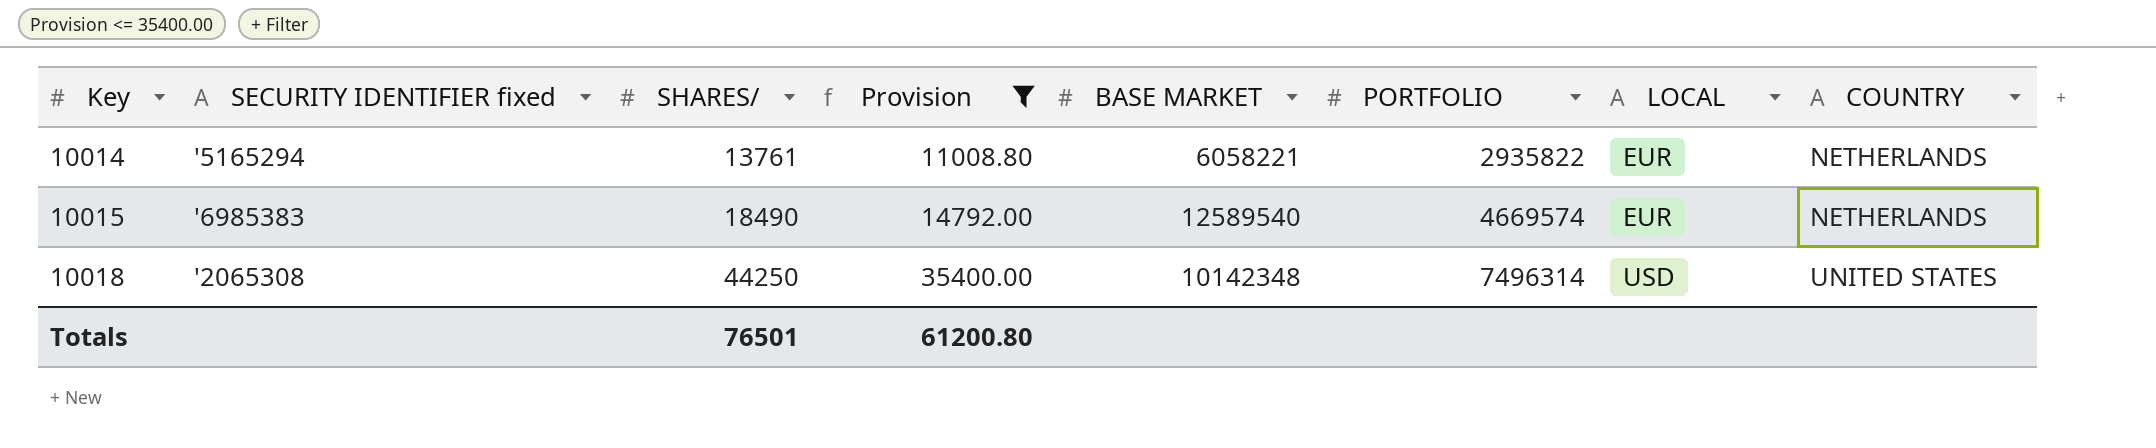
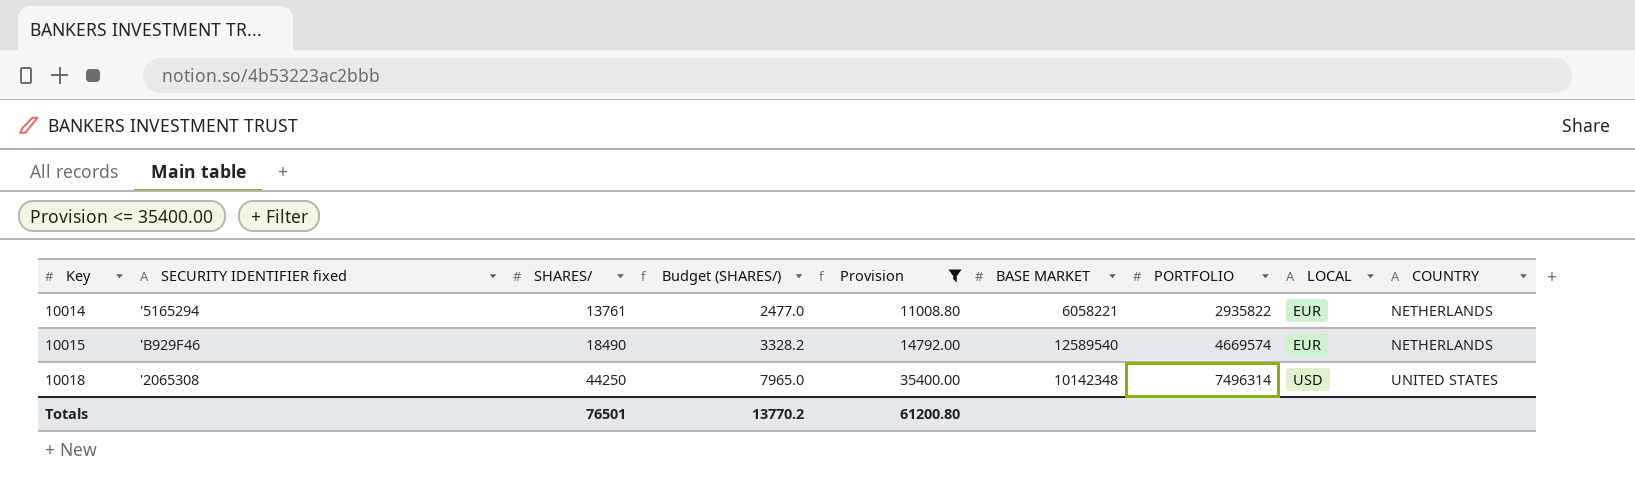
column Budget (SHARES/) | formula: none -> [SHARES/] * 0.18
10015 | SECURITY IDENTIFIER fixed: '6985383 -> 'B929F46

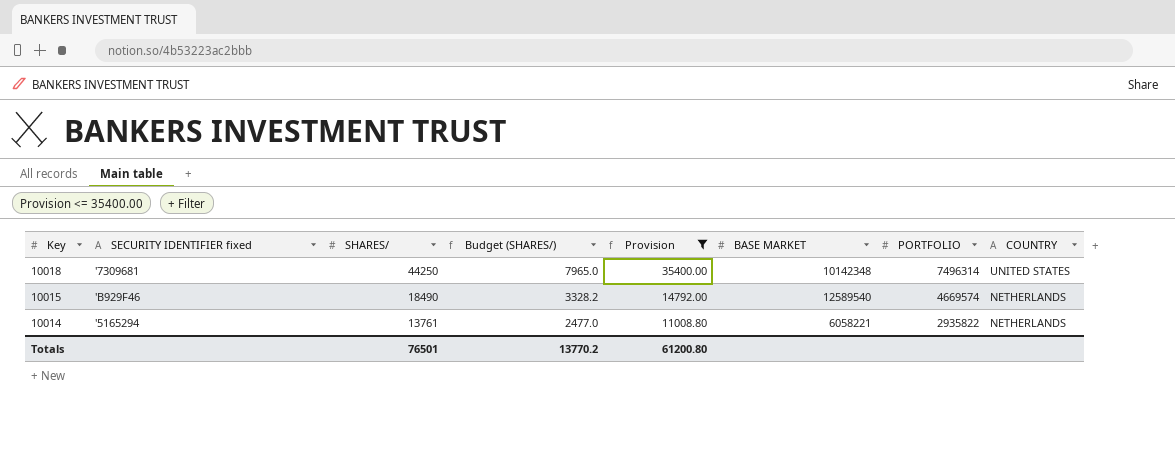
row order: Key ascending -> Key descending
column LOCAL | position: 8 -> none
10018 | SECURITY IDENTIFIER fixed: '2065308 -> '7309681

